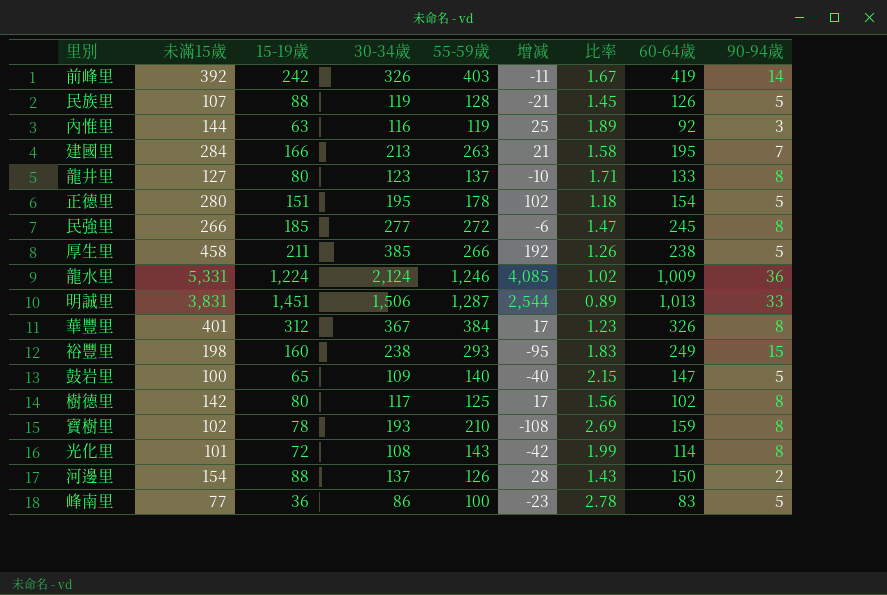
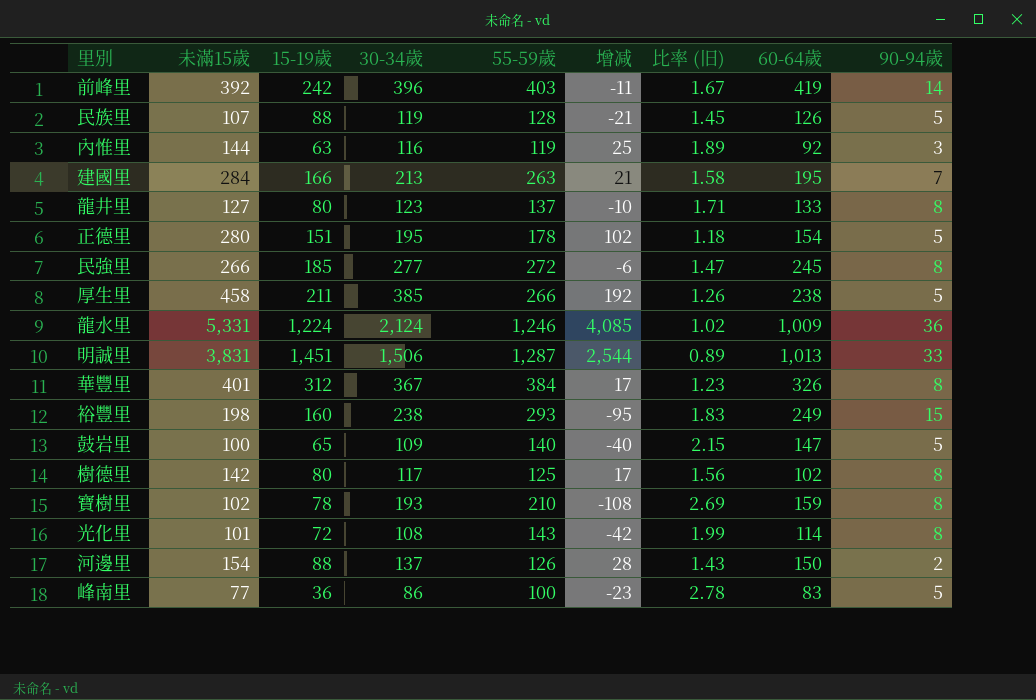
column name: 比率 -> 比率 (旧)
前峰里 | 30-34歲: 326 -> 396

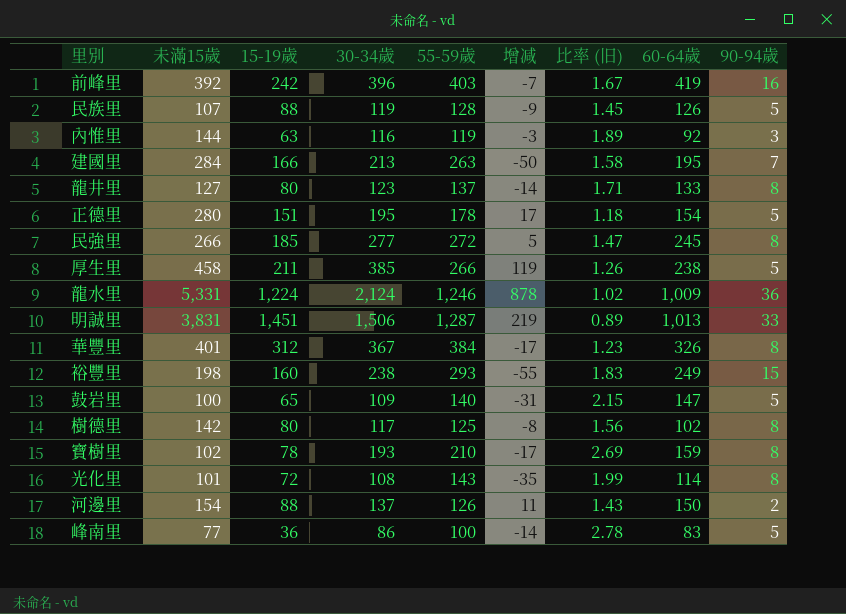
column 增减 | formula: [未滿15歲] - [55-59歲] -> [30-34歲] - [55-59歲]
前峰里 | 90-94歲: 14 -> 16

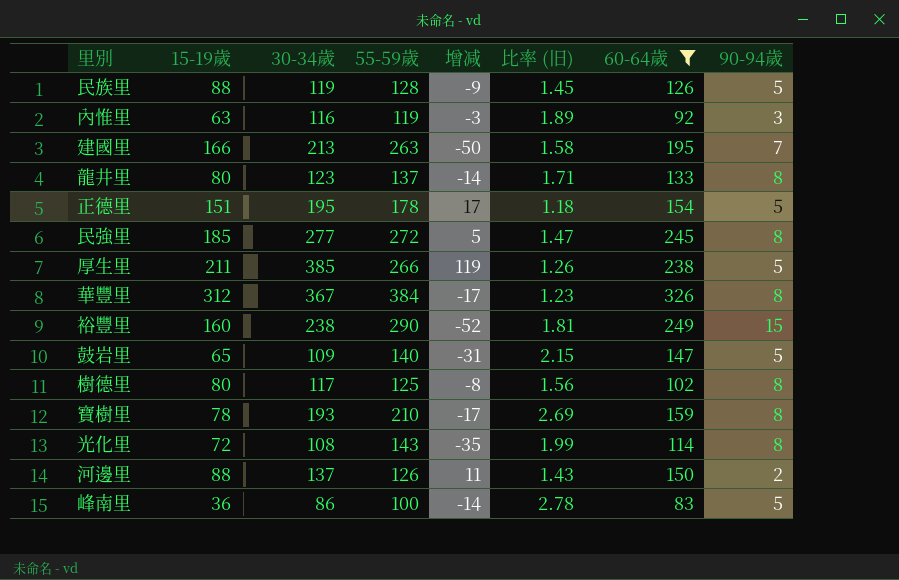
filter: none -> 60-64歲 <= 326
column 未滿15歲 | position: 2 -> none
裕豐里 | 55-59歲: 293 -> 290
裕豐里 | 增减: -55 -> -52
裕豐里 | 比率 (旧): 1.83 -> 1.81

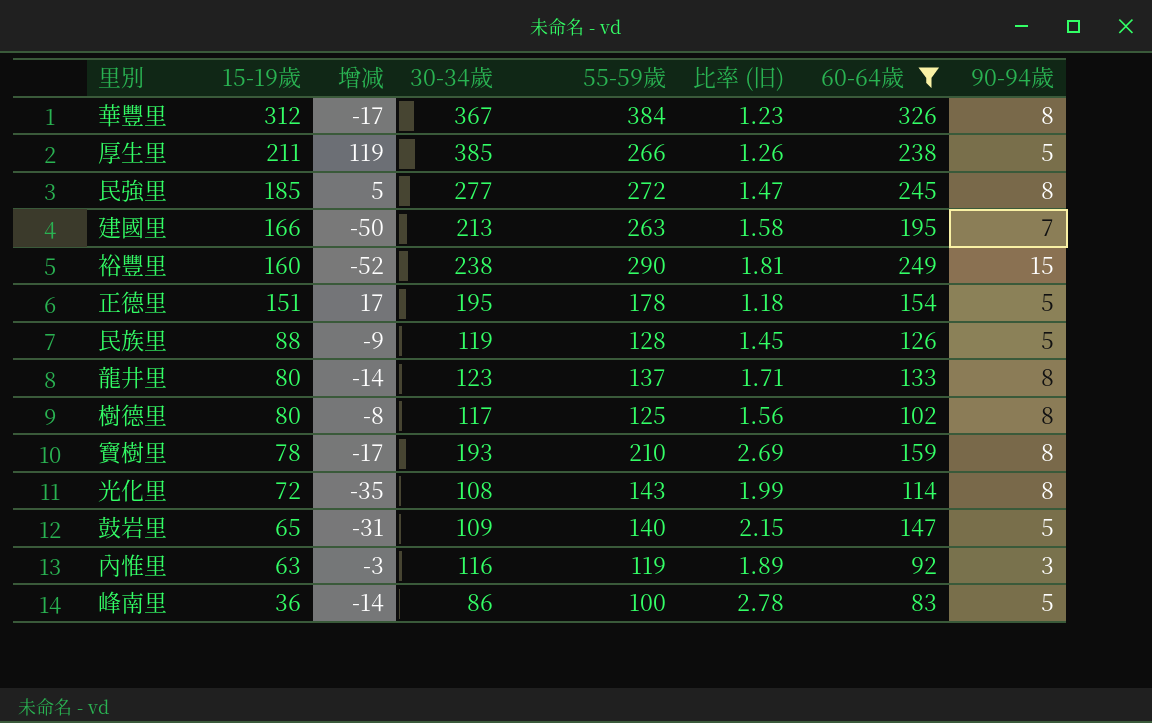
row order: none -> 15-19歲 descending
column 增减 | position: 5 -> 3
row 河邊里: 88 | 137 | 126 | 11 | 1.43 | 150 | 2 -> none

